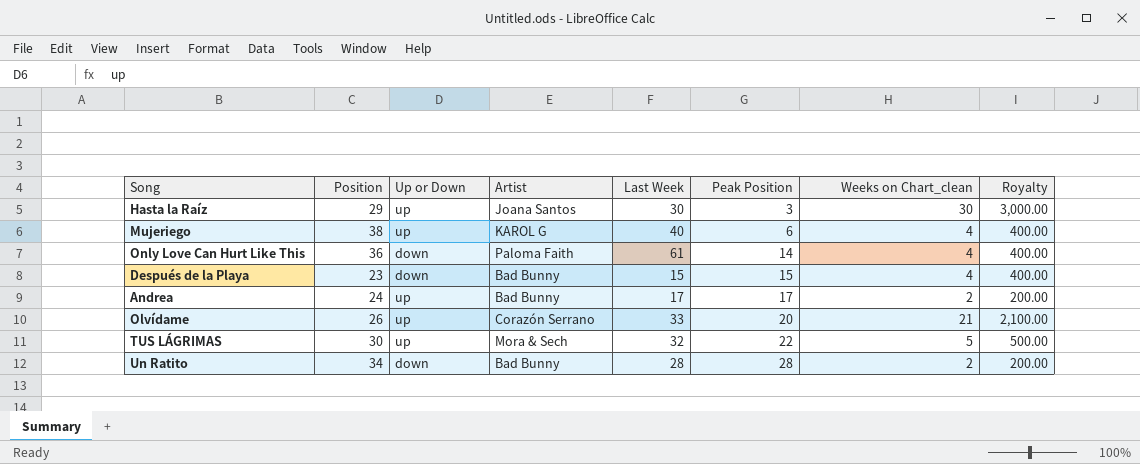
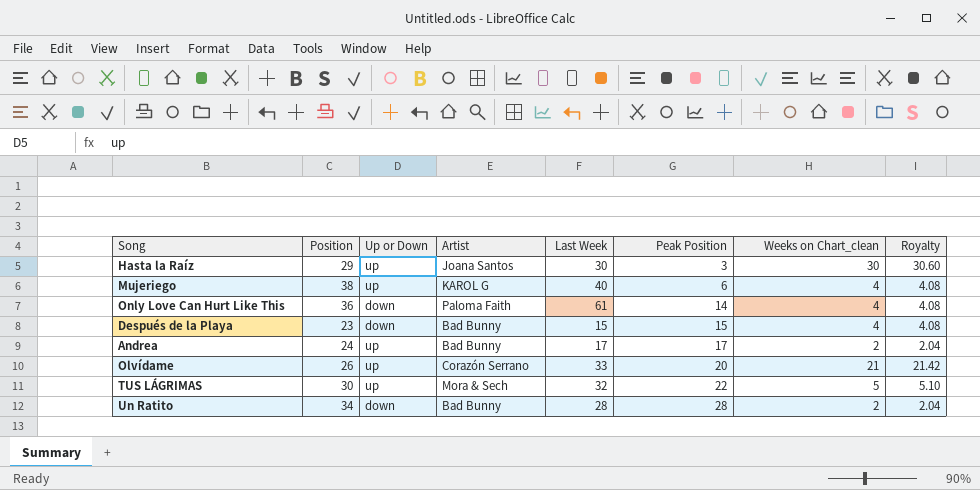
column Royalty | formula: [Weeks on Chart_clean] * 100 -> [Weeks on Chart_clean] * 1.02

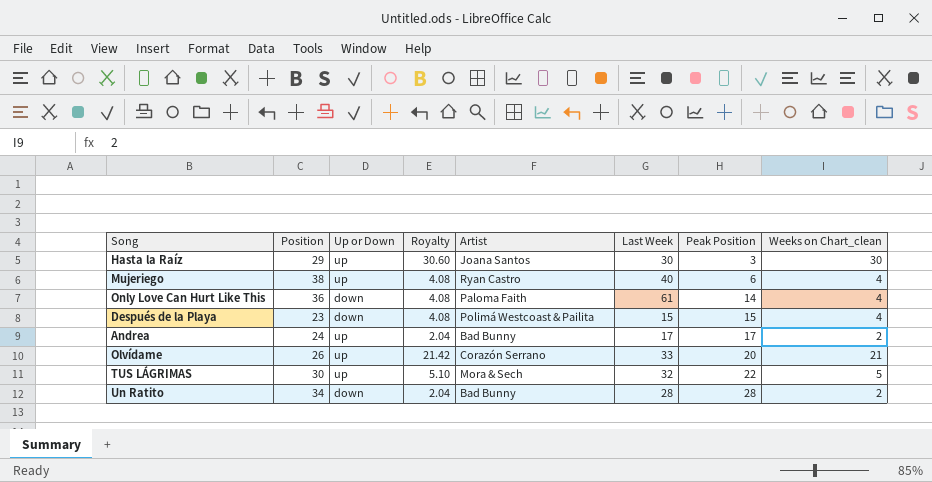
column Royalty | position: 8 -> 4
Mujeriego | Artist: KAROL G -> Ryan Castro
Después de la Playa | Artist: Bad Bunny -> Polimá Westcoast & Pailita

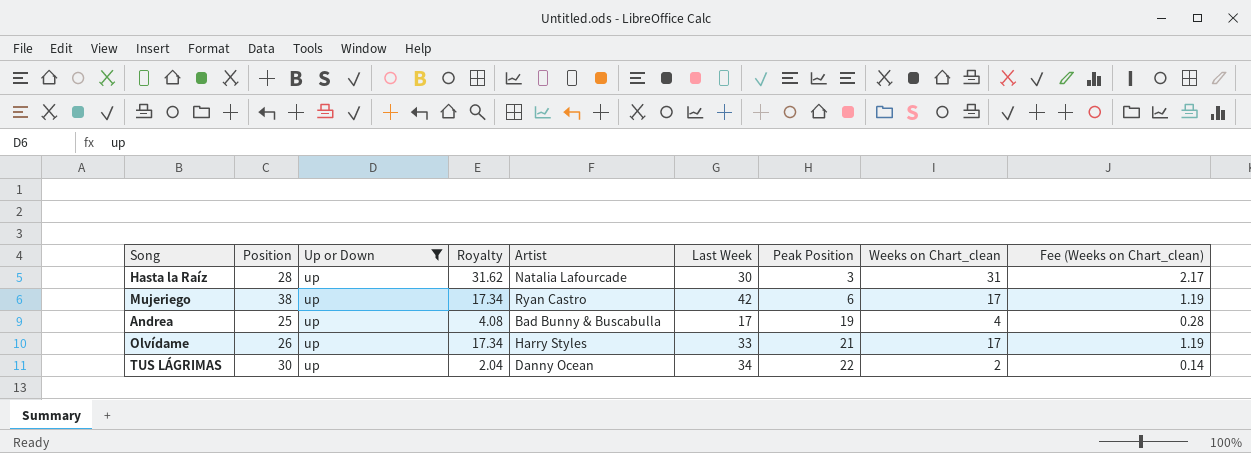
filter: none -> Up or Down = up
column Fee (Weeks on Chart_clean) | formula: none -> [Weeks on Chart_clean] * 0.07
Hasta la Raíz | Position: 29 -> 28
Hasta la Raíz | Royalty: 30.60 -> 31.62
Hasta la Raíz | Artist: Joana Santos -> Natalia Lafourcade
Hasta la Raíz | Weeks on Chart_clean: 30 -> 31
Mujeriego | Royalty: 4.08 -> 17.34
Mujeriego | Last Week: 40 -> 42
Mujeriego | Weeks on Chart_clean: 4 -> 17
Andrea | Position: 24 -> 25
Andrea | Royalty: 2.04 -> 4.08
Andrea | Artist: Bad Bunny -> Bad Bunny & Buscabulla
Andrea | Peak Position: 17 -> 19
Andrea | Weeks on Chart_clean: 2 -> 4
Olvídame | Royalty: 21.42 -> 17.34
Olvídame | Artist: Corazón Serrano -> Harry Styles
Olvídame | Peak Position: 20 -> 21
Olvídame | Weeks on Chart_clean: 21 -> 17
TUS LÁGRIMAS | Royalty: 5.10 -> 2.04
TUS LÁGRIMAS | Artist: Mora & Sech -> Danny Ocean
TUS LÁGRIMAS | Last Week: 32 -> 34
TUS LÁGRIMAS | Weeks on Chart_clean: 5 -> 2

